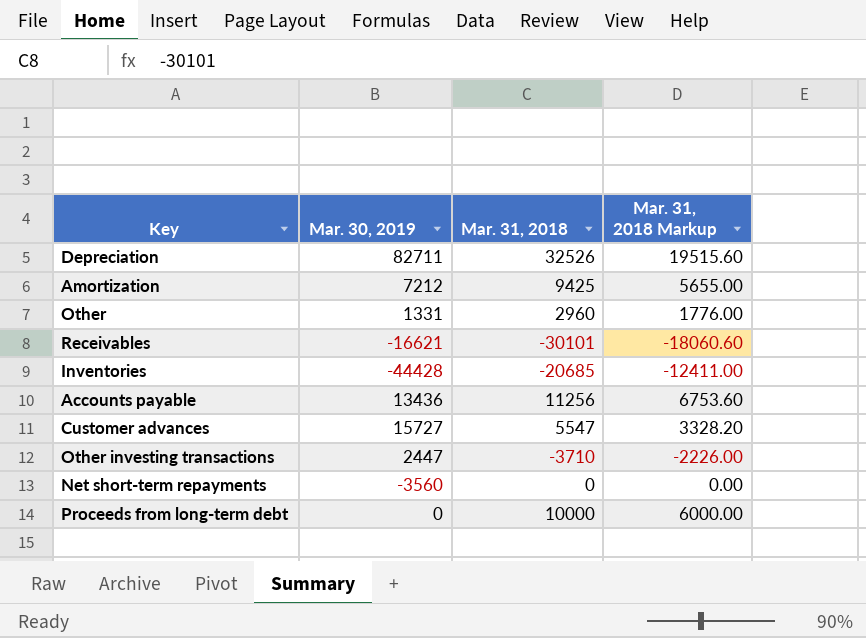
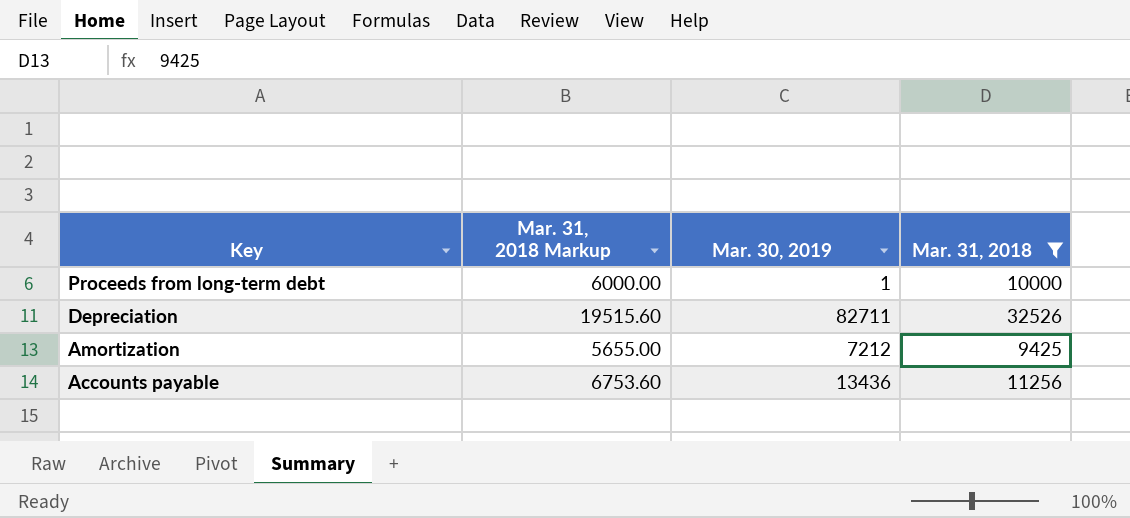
filter: none -> Mar. 31, 2018 >= 9425
row order: none -> Key descending
column Mar. 31, 2018 Markup | position: 4 -> 2
Proceeds from long-term debt | Mar. 30, 2019: 0 -> 1

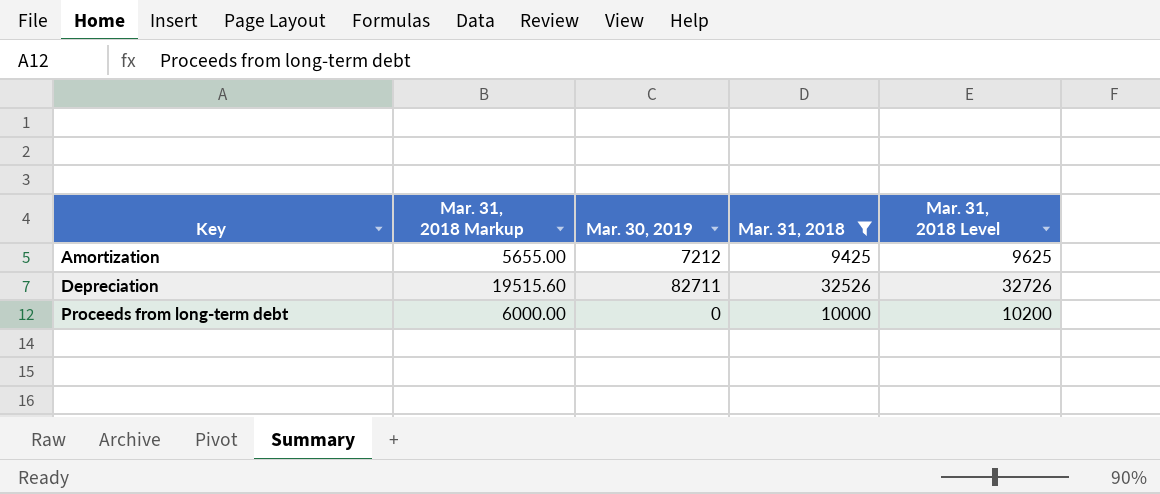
row order: Key descending -> Key ascending
column Mar. 31, 2018 Level | formula: none -> [Mar. 31, 2018] + 200
row Accounts payable: 6753.60 | 13436 | 11256 -> none
Proceeds from long-term debt | Mar. 30, 2019: 1 -> 0

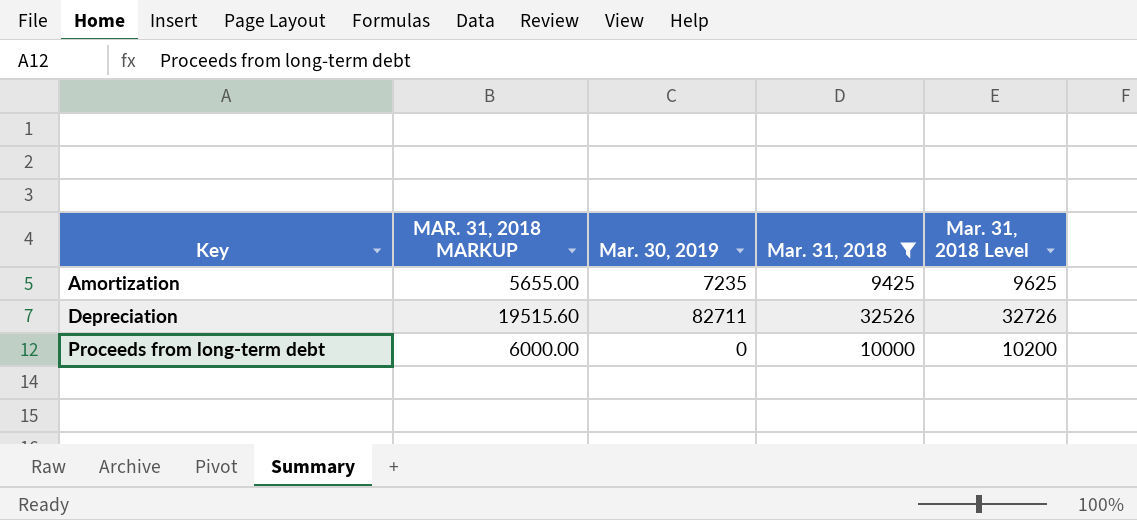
column name: Mar. 31, 2018 Markup -> MAR. 31, 2018 MARKUP
Amortization | Mar. 30, 2019: 7212 -> 7235

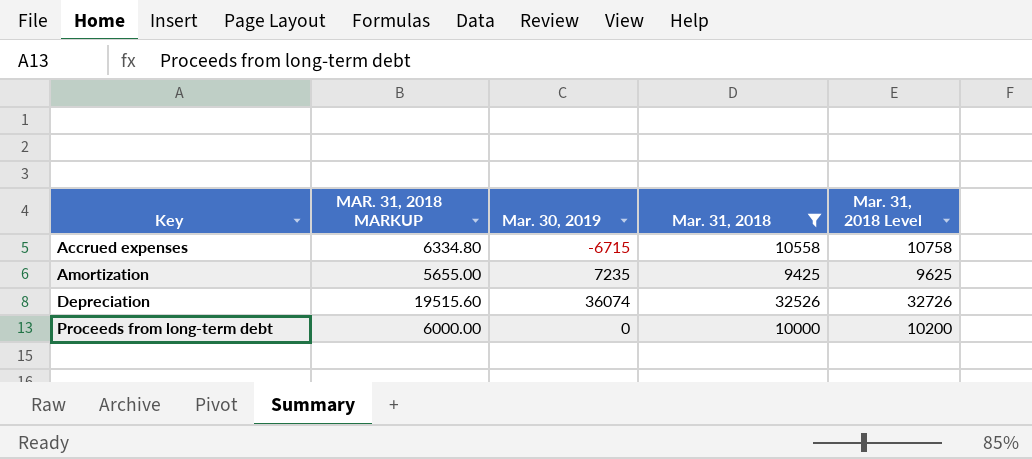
row Accrued expenses: none -> 6334.80 | -6715 | 10558 | 10758
Depreciation | Mar. 30, 2019: 82711 -> 36074

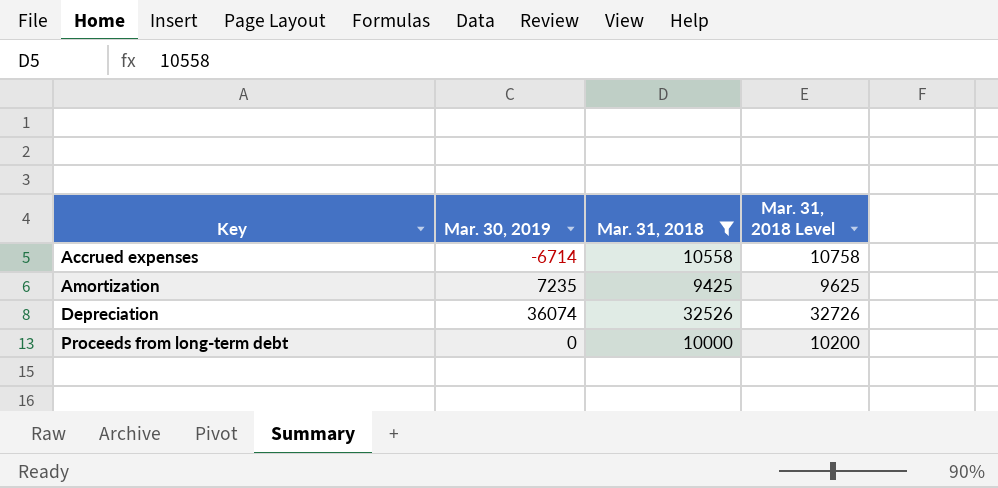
column MAR. 31, 2018 MARKUP | formula: [Mar. 31, 2018] * 0.6 -> none
Accrued expenses | Mar. 30, 2019: -6715 -> -6714

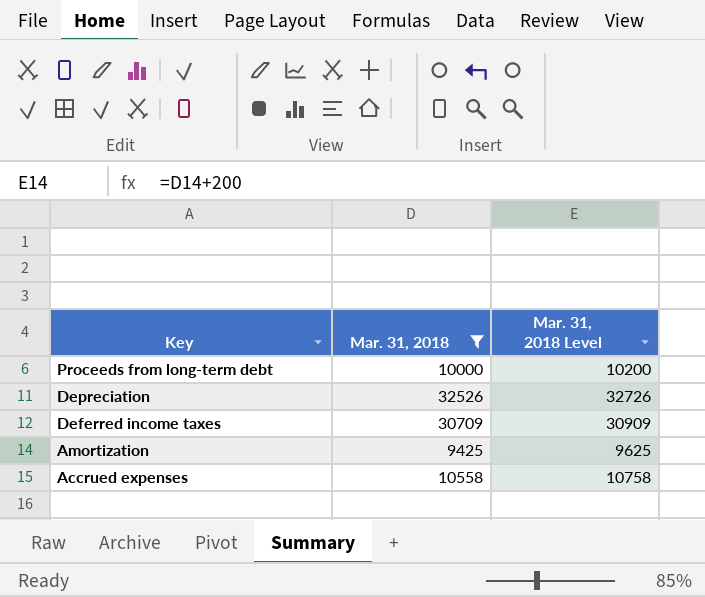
row order: Key ascending -> Key descending
column Mar. 30, 2019 | position: 2 -> none
row Deferred income taxes: none -> 30709 | 30909

